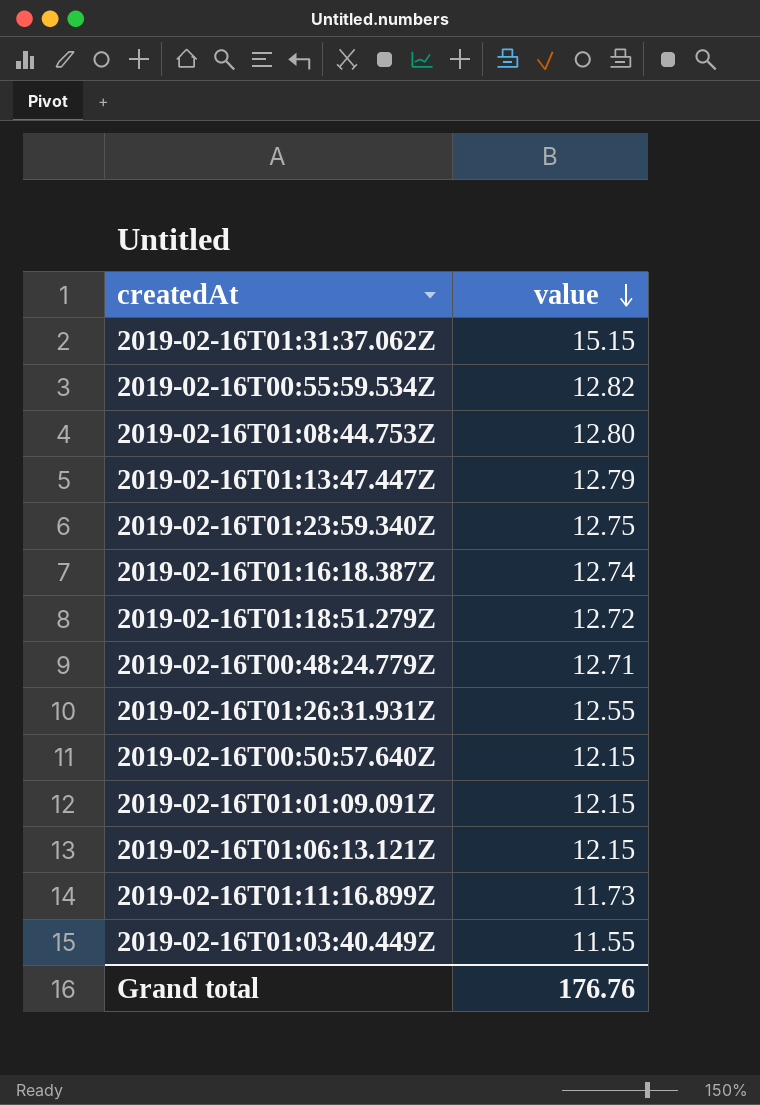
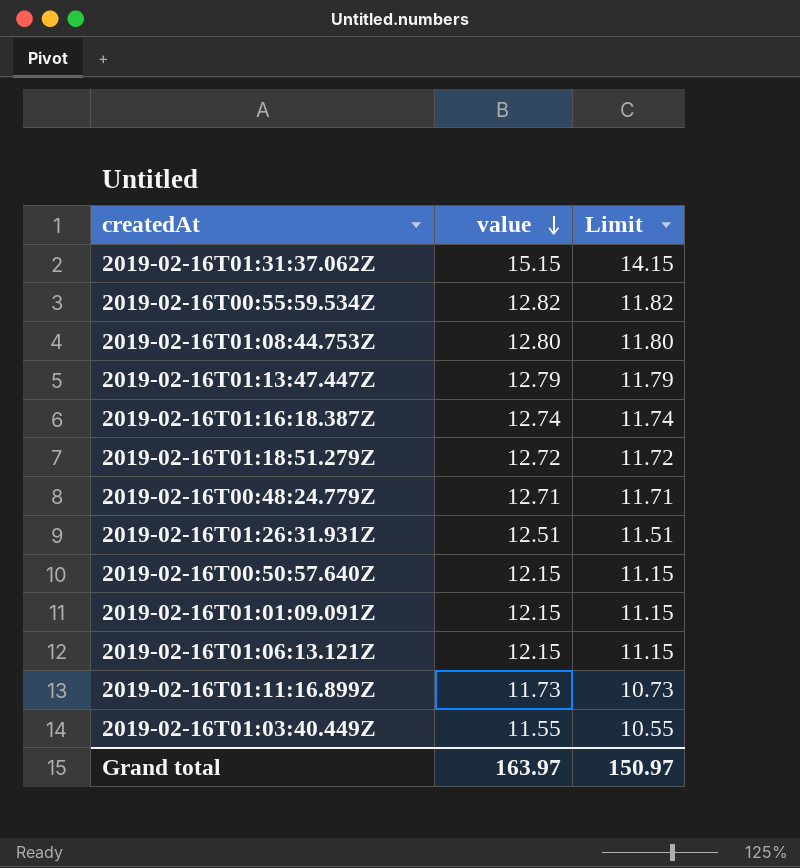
column Limit | formula: none -> [value] - 1
row 2019-02-16T01:23:59.340Z: 12.75 -> none
2019-02-16T01:26:31.931Z | value: 12.55 -> 12.51
Grand total | value: 176.76 -> 163.97

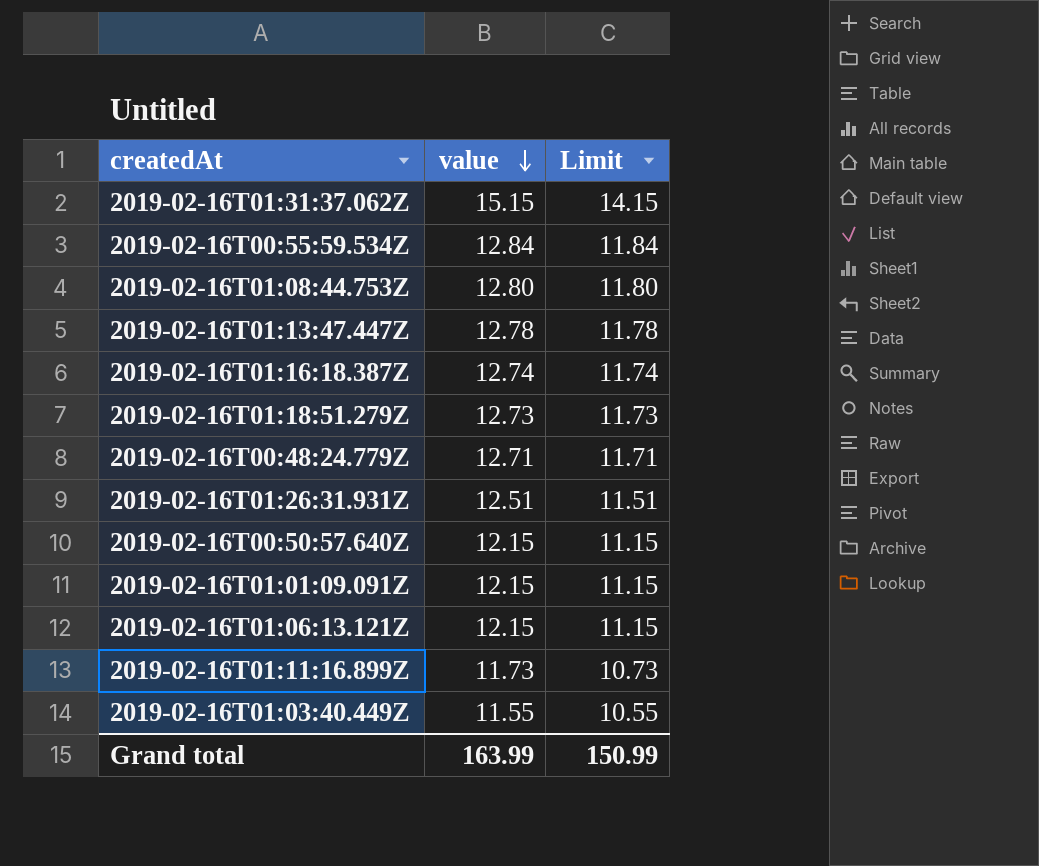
2019-02-16T00:55:59.534Z | value: 12.82 -> 12.84
2019-02-16T00:55:59.534Z | Limit: 11.82 -> 11.84
2019-02-16T01:13:47.447Z | value: 12.79 -> 12.78
2019-02-16T01:13:47.447Z | Limit: 11.79 -> 11.78
2019-02-16T01:18:51.279Z | value: 12.72 -> 12.73
2019-02-16T01:18:51.279Z | Limit: 11.72 -> 11.73
Grand total | value: 163.97 -> 163.99
Grand total | Limit: 150.97 -> 150.99

